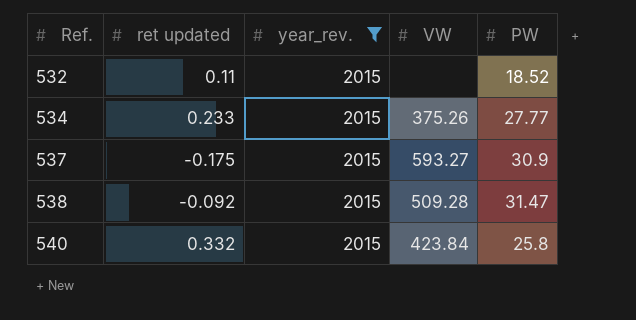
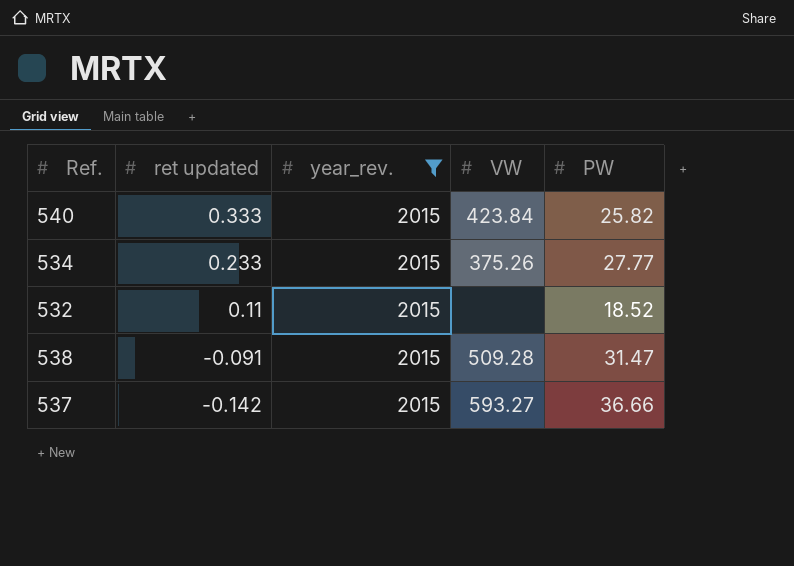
row order: Ref. ascending -> ret updated descending
540 | ret updated: 0.332 -> 0.333
540 | PW: 25.8 -> 25.82
538 | ret updated: -0.092 -> -0.091
537 | ret updated: -0.175 -> -0.142
537 | PW: 30.9 -> 36.66

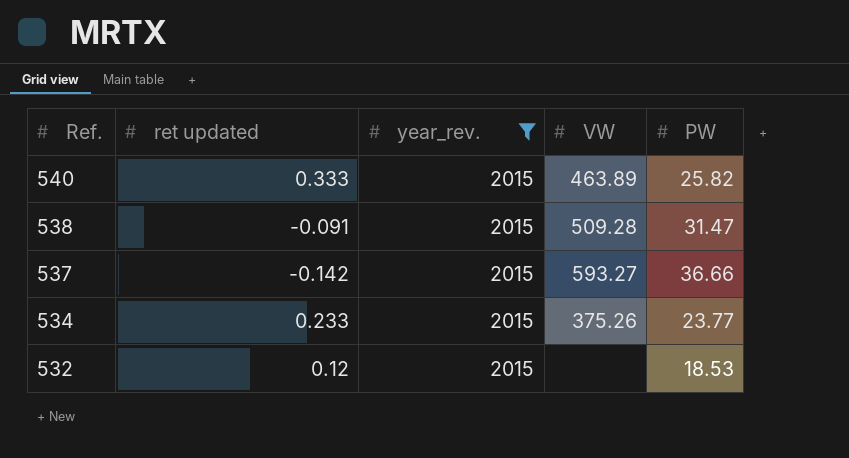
row order: ret updated descending -> Ref. descending
540 | VW: 423.84 -> 463.89
534 | PW: 27.77 -> 23.77
532 | ret updated: 0.11 -> 0.12
532 | PW: 18.52 -> 18.53

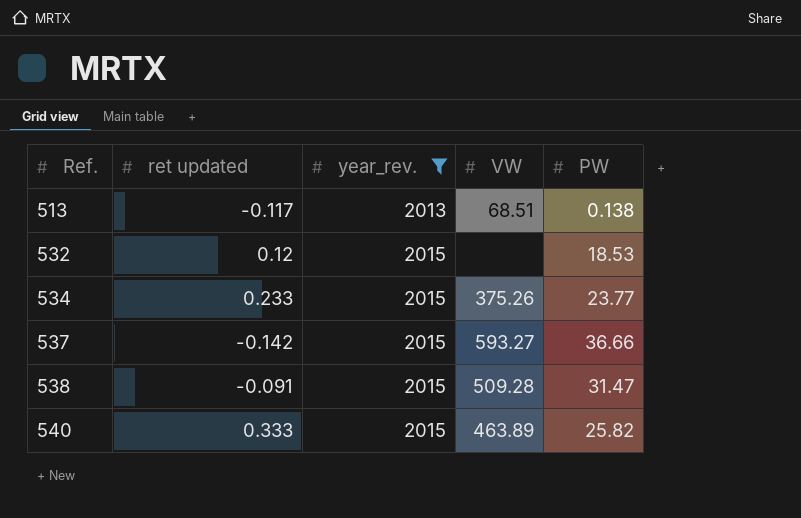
row order: Ref. descending -> Ref. ascending
row 513: none -> -0.117 | 2013 | 68.51 | 0.138

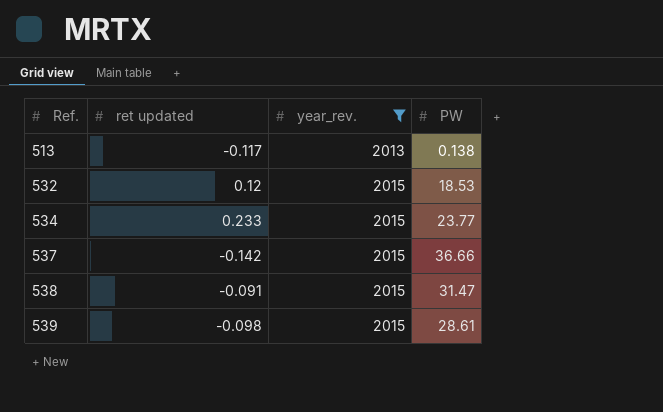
column VW | position: 4 -> none
row 540: 0.333 | 2015 | 463.89 | 25.82 -> none
row 539: none -> -0.098 | 2015 | 28.61

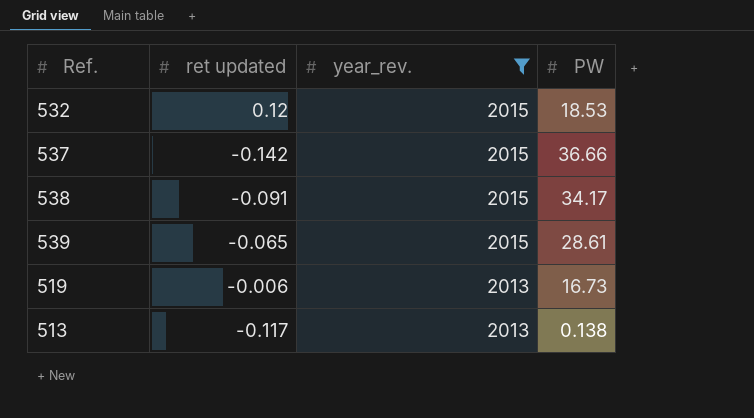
row order: Ref. ascending -> year_rev. descending
row 534: 0.233 | 2015 | 23.77 -> none
538 | PW: 31.47 -> 34.17
539 | ret updated: -0.098 -> -0.065
row 519: none -> -0.006 | 2013 | 16.73

